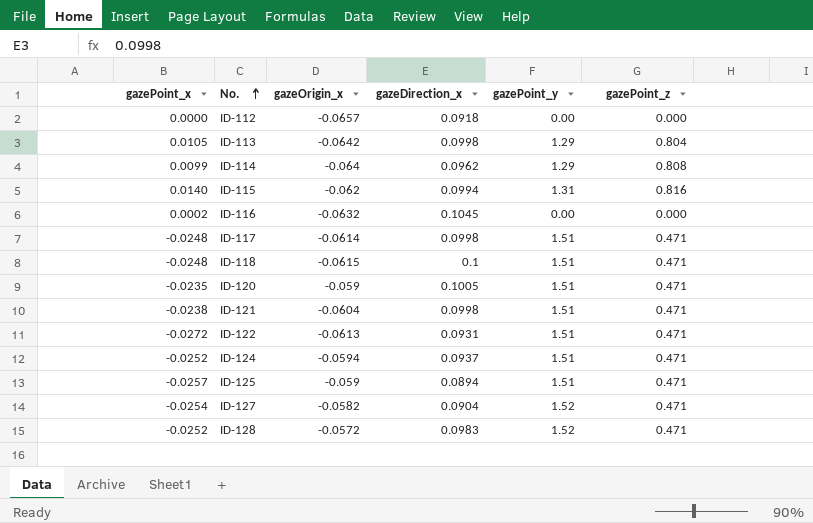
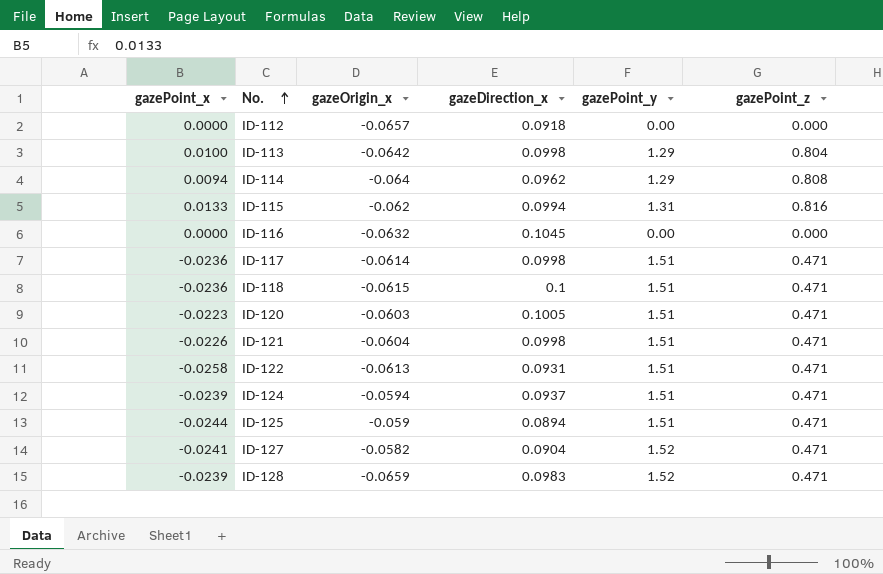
ID-113 | gazePoint_x: 0.0105 -> 0.0100
ID-114 | gazePoint_x: 0.0099 -> 0.0094
ID-115 | gazePoint_x: 0.0140 -> 0.0133
ID-116 | gazePoint_x: 0.0002 -> 0.0000
ID-117 | gazePoint_x: -0.0248 -> -0.0236
ID-118 | gazePoint_x: -0.0248 -> -0.0236
ID-120 | gazePoint_x: -0.0235 -> -0.0223
ID-120 | gazeOrigin_x: -0.059 -> -0.0603
ID-121 | gazePoint_x: -0.0238 -> -0.0226
ID-122 | gazePoint_x: -0.0272 -> -0.0258
ID-124 | gazePoint_x: -0.0252 -> -0.0239
ID-125 | gazePoint_x: -0.0257 -> -0.0244
ID-127 | gazePoint_x: -0.0254 -> -0.0241
ID-128 | gazePoint_x: -0.0252 -> -0.0239
ID-128 | gazeOrigin_x: -0.0572 -> -0.0659

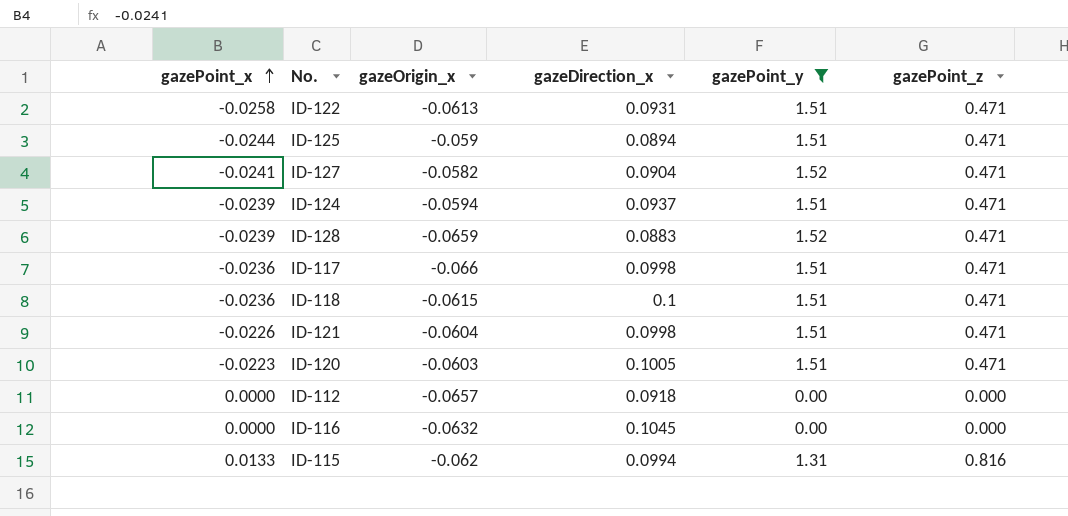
filter: none -> gazePoint_y != 1.29
row order: No. ascending -> gazePoint_x ascending
ID-128 | gazeDirection_x: 0.0983 -> 0.0883
ID-117 | gazeOrigin_x: -0.0614 -> -0.066

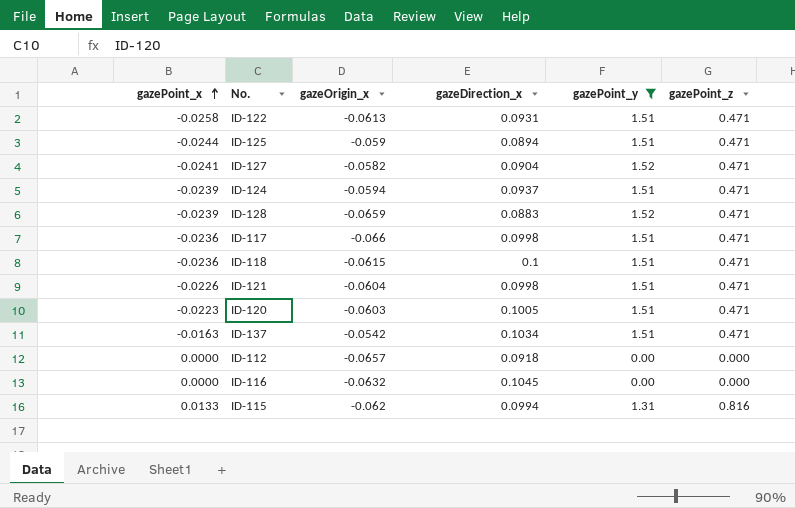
row ID-137: none -> -0.0163 | -0.0542 | 0.1034 | 1.51 | 0.471

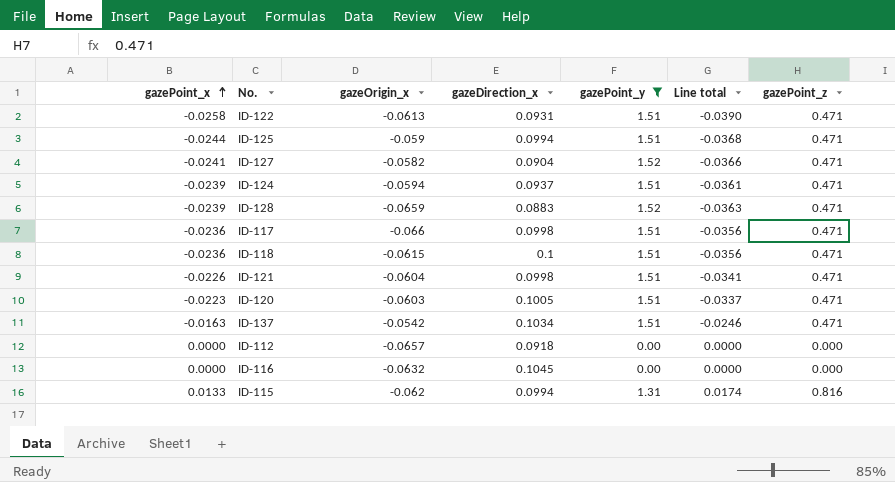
column Line total | formula: none -> [gazePoint_x] * [gazePoint_y]
ID-125 | gazeDirection_x: 0.0894 -> 0.0994

